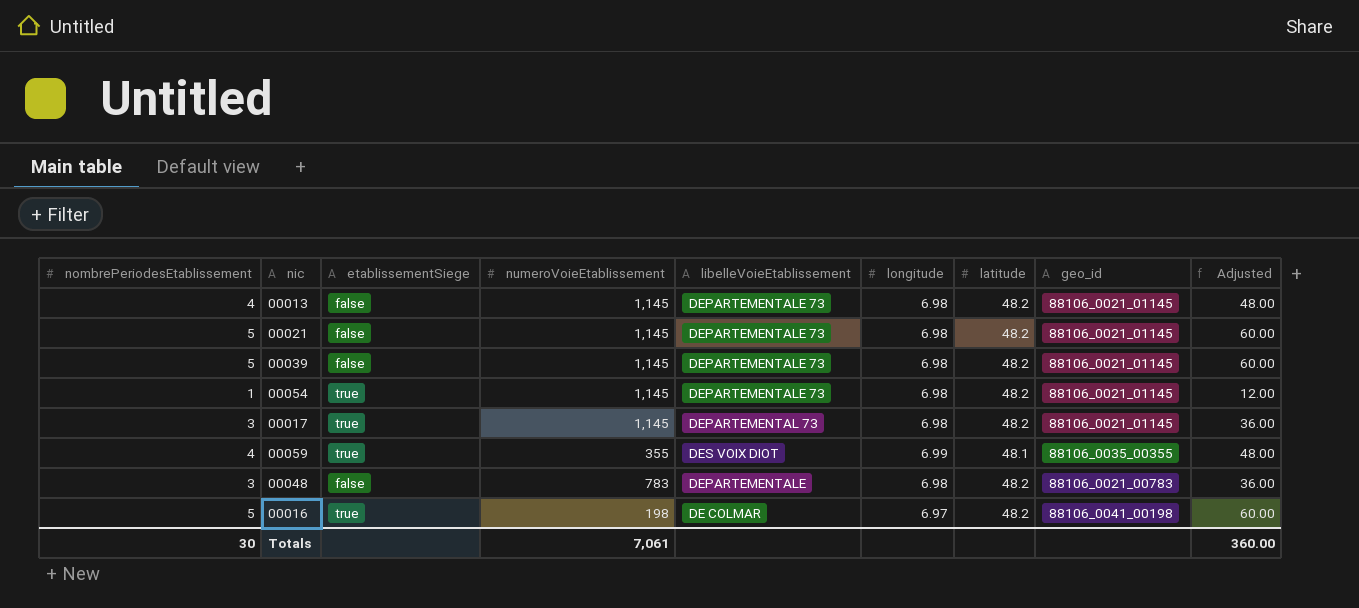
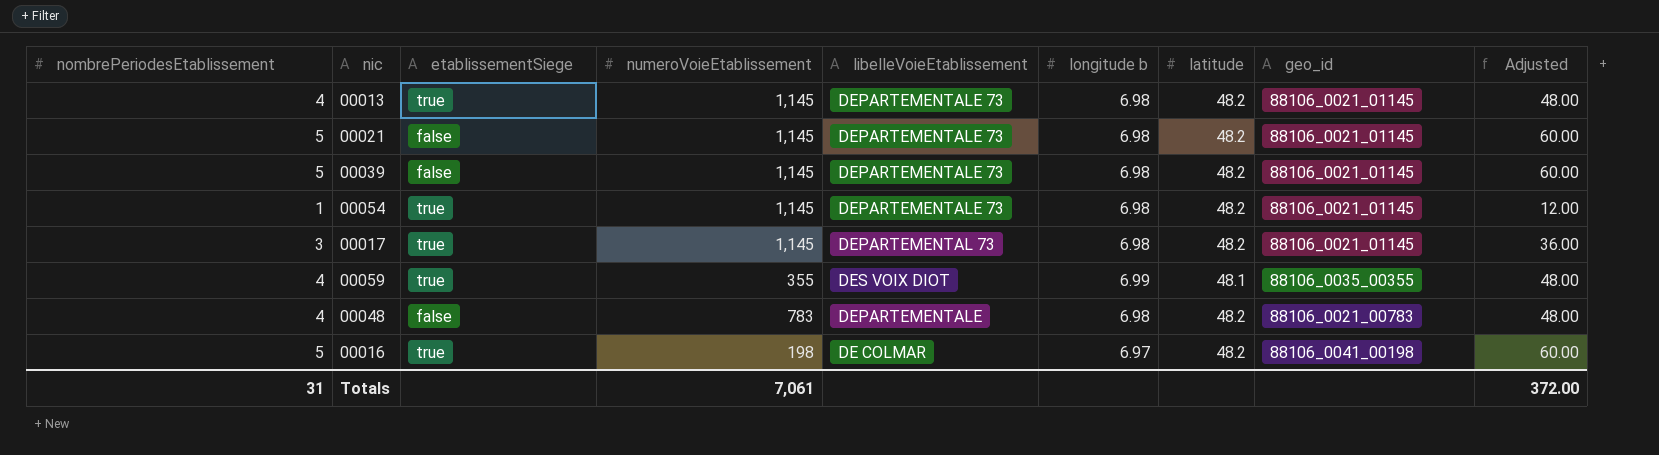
column name: longitude -> longitude b
00013 | etablissementSiege: false -> true
00048 | nombrePeriodesEtablissement: 3 -> 4
00048 | Adjusted: 36.00 -> 48.00
Totals | nombrePeriodesEtablissement: 30 -> 31
Totals | Adjusted: 360.00 -> 372.00

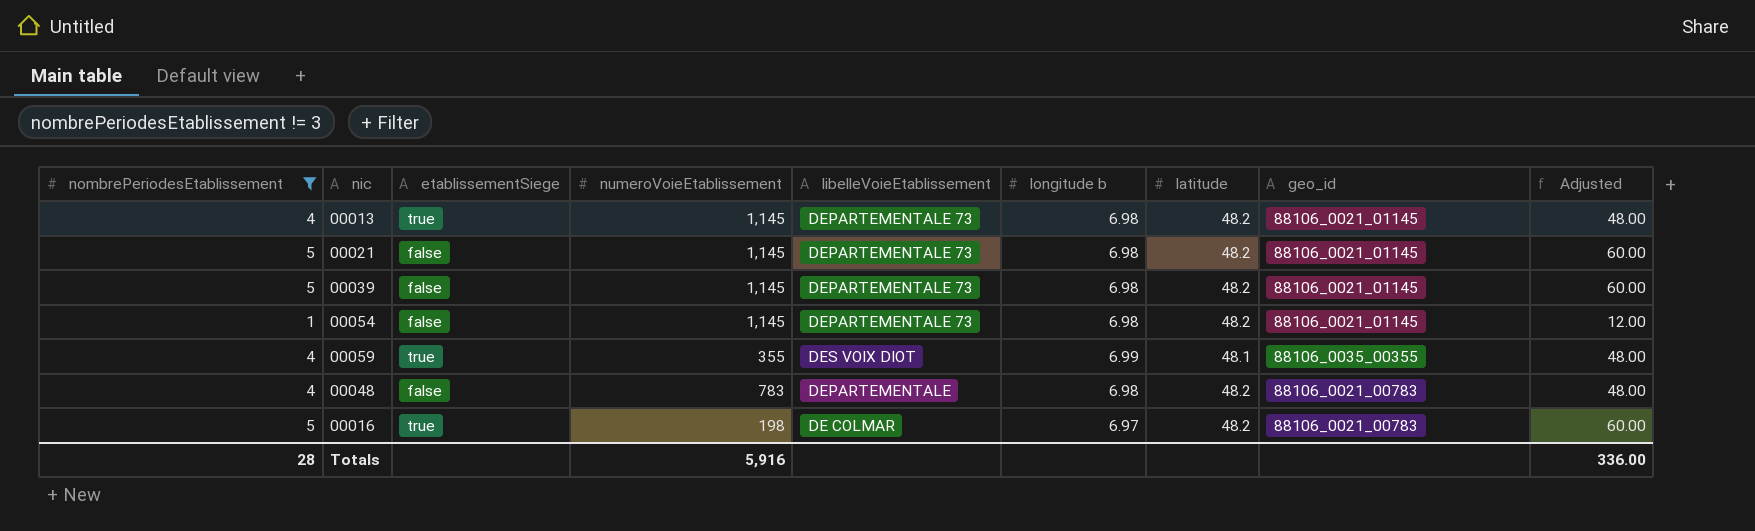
filter: none -> nombrePeriodesEtablissement != 3
00054 | etablissementSiege: true -> false
00016 | geo_id: 88106_0041_00198 -> 88106_0021_00783
Totals | nombrePeriodesEtablissement: 31 -> 28
Totals | numeroVoieEtablissement: 7,061 -> 5,916
Totals | Adjusted: 372.00 -> 336.00

